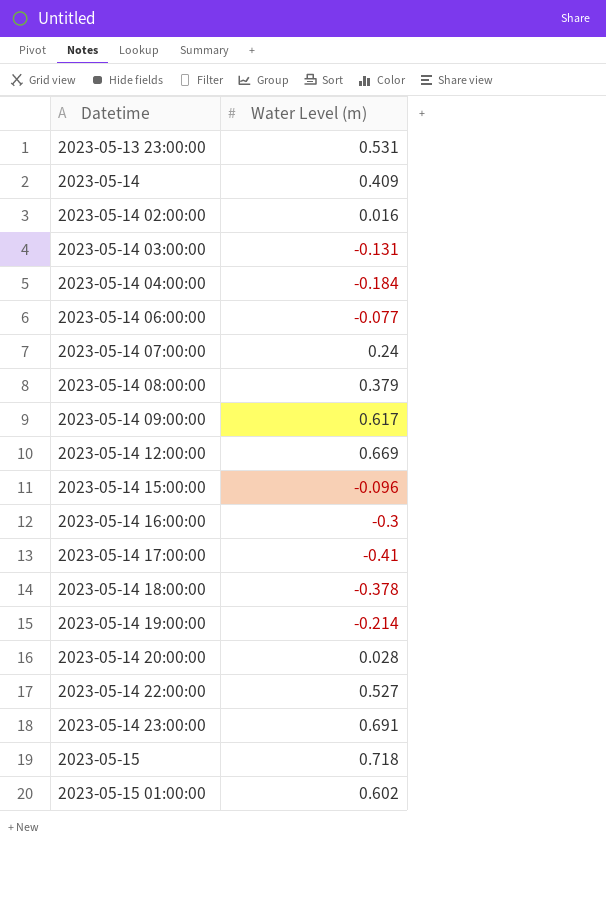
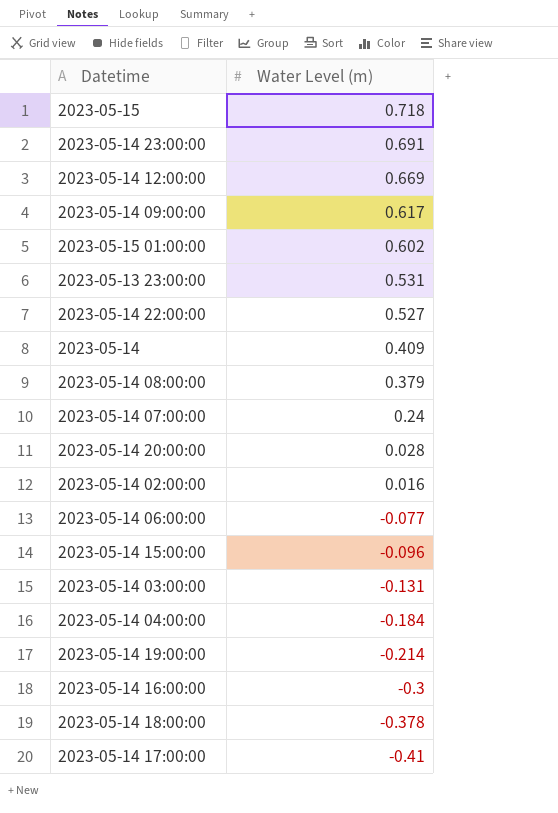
row order: Datetime ascending -> Water Level (m) descending

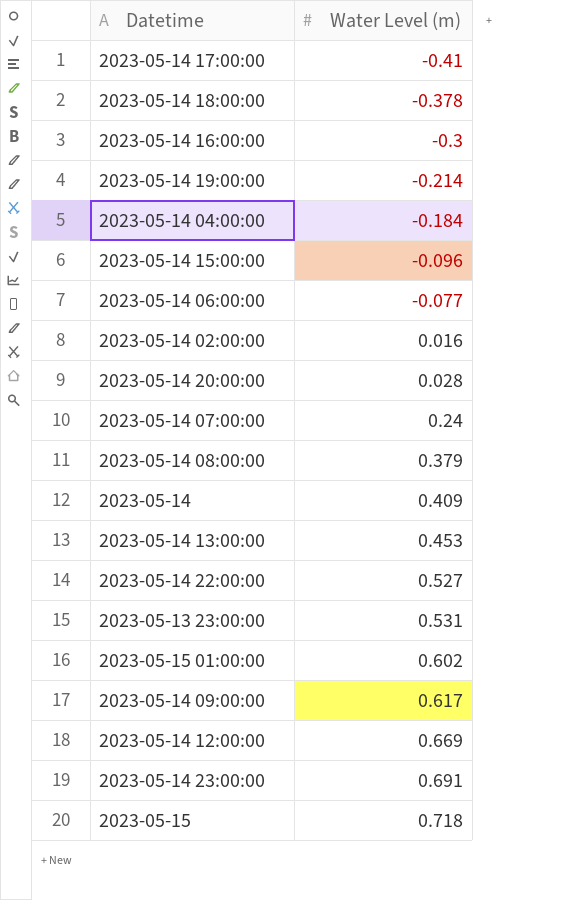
row order: Water Level (m) descending -> Water Level (m) ascending
row 2023-05-14 03:00:00: -0.131 -> none
row 2023-05-14 13:00:00: none -> 0.453

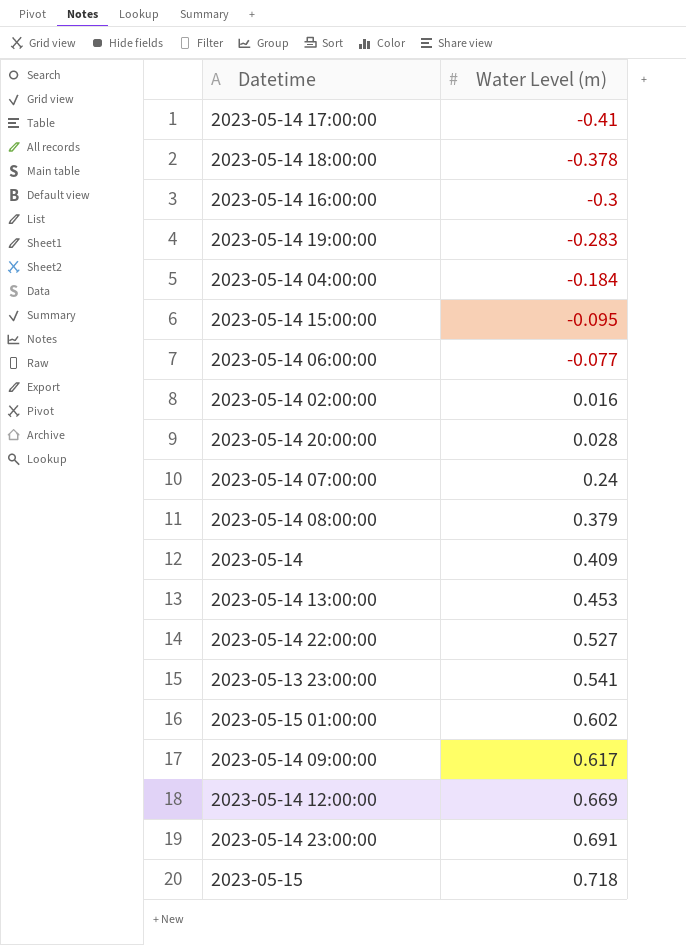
2023-05-14 19:00:00 | Water Level (m): -0.214 -> -0.283
2023-05-14 15:00:00 | Water Level (m): -0.096 -> -0.095
2023-05-13 23:00:00 | Water Level (m): 0.531 -> 0.541

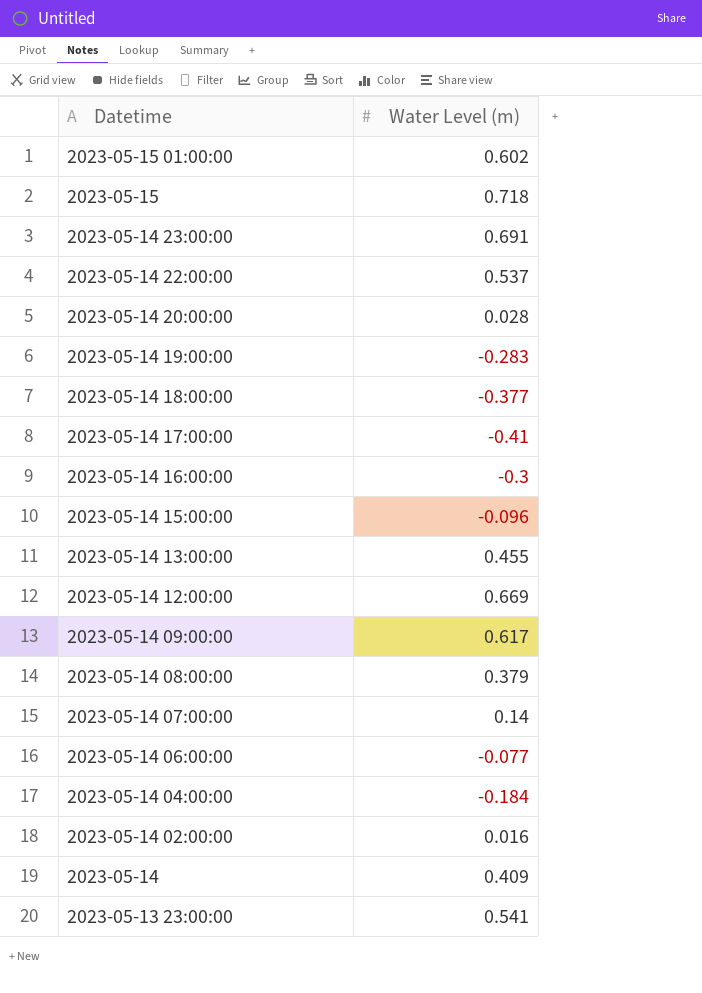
row order: Water Level (m) ascending -> Datetime descending
2023-05-14 22:00:00 | Water Level (m): 0.527 -> 0.537
2023-05-14 18:00:00 | Water Level (m): -0.378 -> -0.377
2023-05-14 15:00:00 | Water Level (m): -0.095 -> -0.096
2023-05-14 13:00:00 | Water Level (m): 0.453 -> 0.455
2023-05-14 07:00:00 | Water Level (m): 0.24 -> 0.14

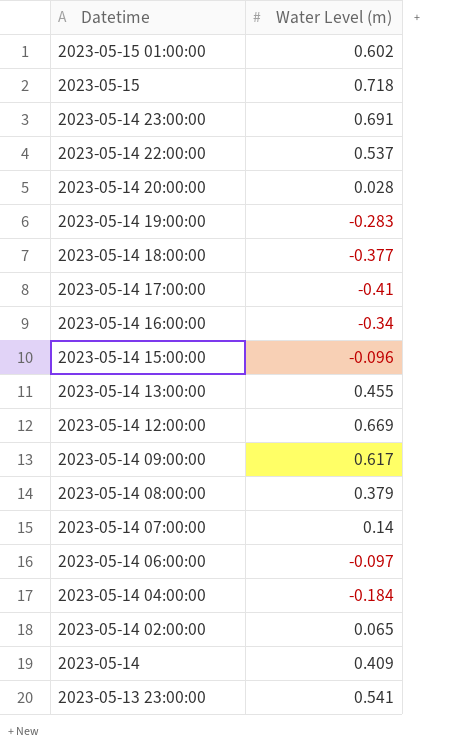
2023-05-14 16:00:00 | Water Level (m): -0.3 -> -0.34
2023-05-14 06:00:00 | Water Level (m): -0.077 -> -0.097
2023-05-14 02:00:00 | Water Level (m): 0.016 -> 0.065

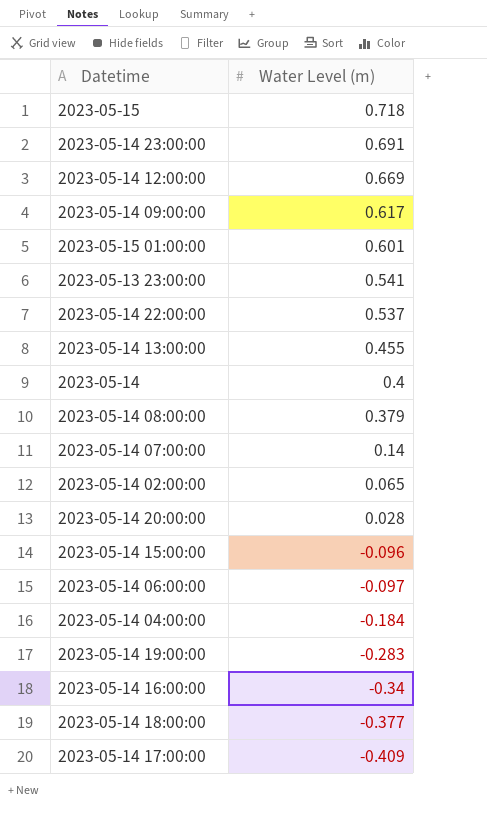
row order: Datetime descending -> Water Level (m) descending
2023-05-15 01:00:00 | Water Level (m): 0.602 -> 0.601
2023-05-14 | Water Level (m): 0.409 -> 0.4
2023-05-14 17:00:00 | Water Level (m): -0.41 -> -0.409

